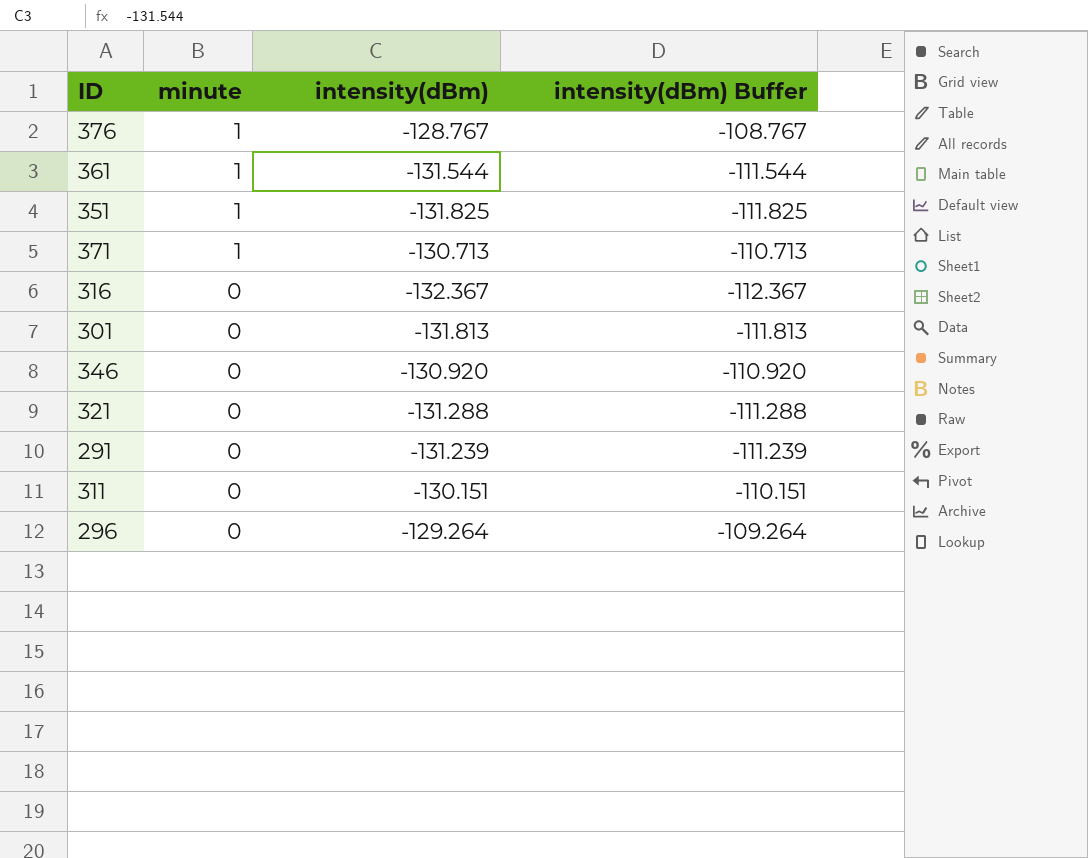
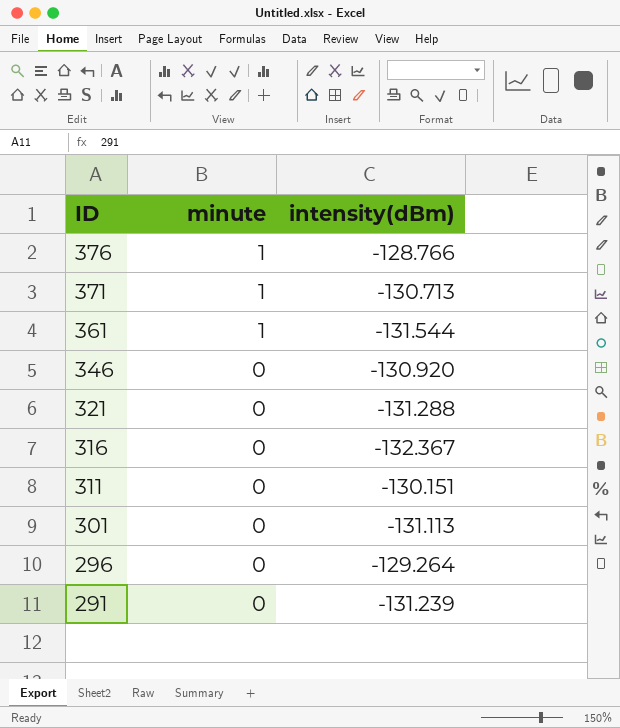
row order: minute descending -> ID descending
column intensity(dBm) Buffer | formula: [intensity(dBm)] + 20 -> none
row 351: 1 | -131.825 | -111.825 -> none
376 | intensity(dBm): -128.767 -> -128.766
301 | intensity(dBm): -131.813 -> -131.113

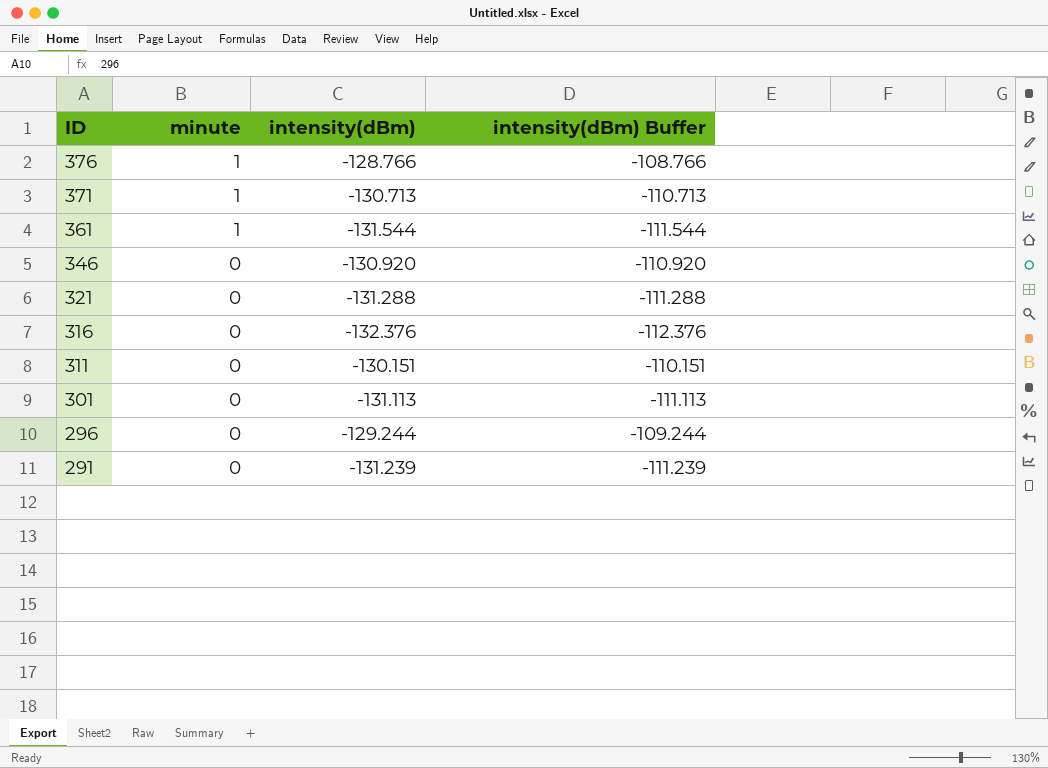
column intensity(dBm) Buffer | formula: none -> [intensity(dBm)] + 20
316 | intensity(dBm): -132.367 -> -132.376
296 | intensity(dBm): -129.264 -> -129.244

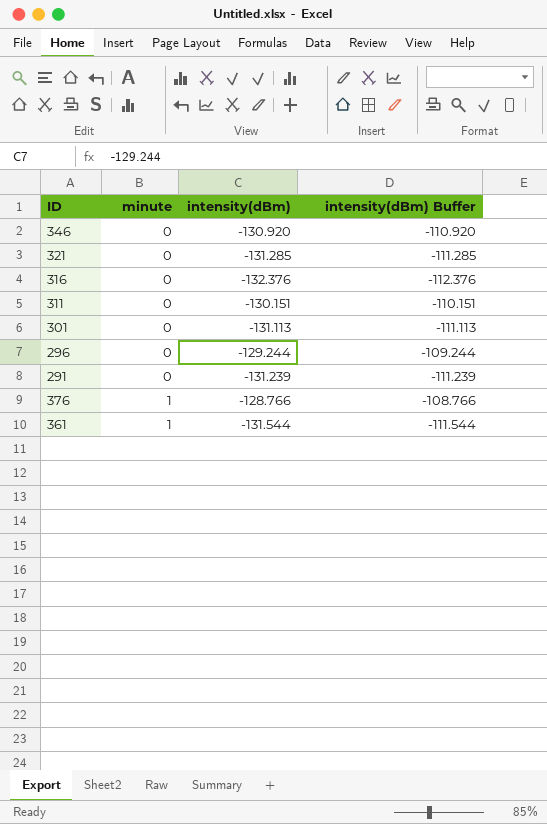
row order: ID descending -> minute ascending
row 371: 1 | -130.713 | -110.713 -> none
321 | intensity(dBm): -131.288 -> -131.285
321 | intensity(dBm) Buffer: -111.288 -> -111.285

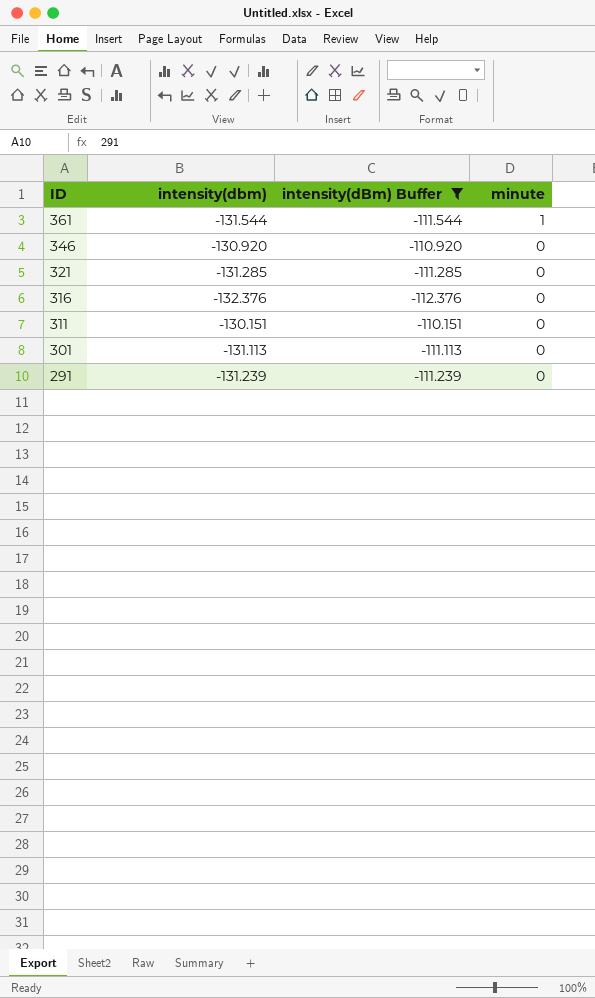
filter: none -> intensity(dBm) Buffer <= -110.151
row order: minute ascending -> ID descending
column name: intensity(dBm) -> intensity(dbm)
column minute | position: 2 -> 4

